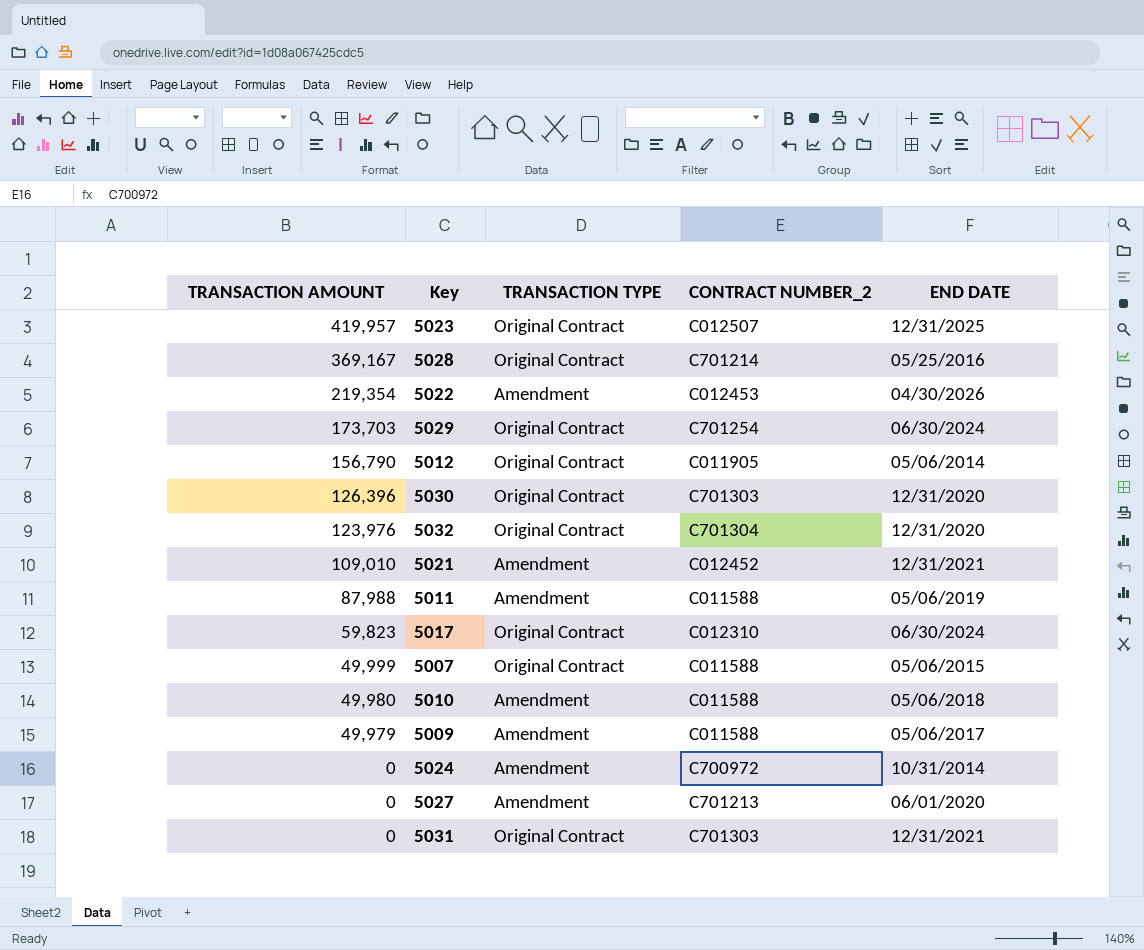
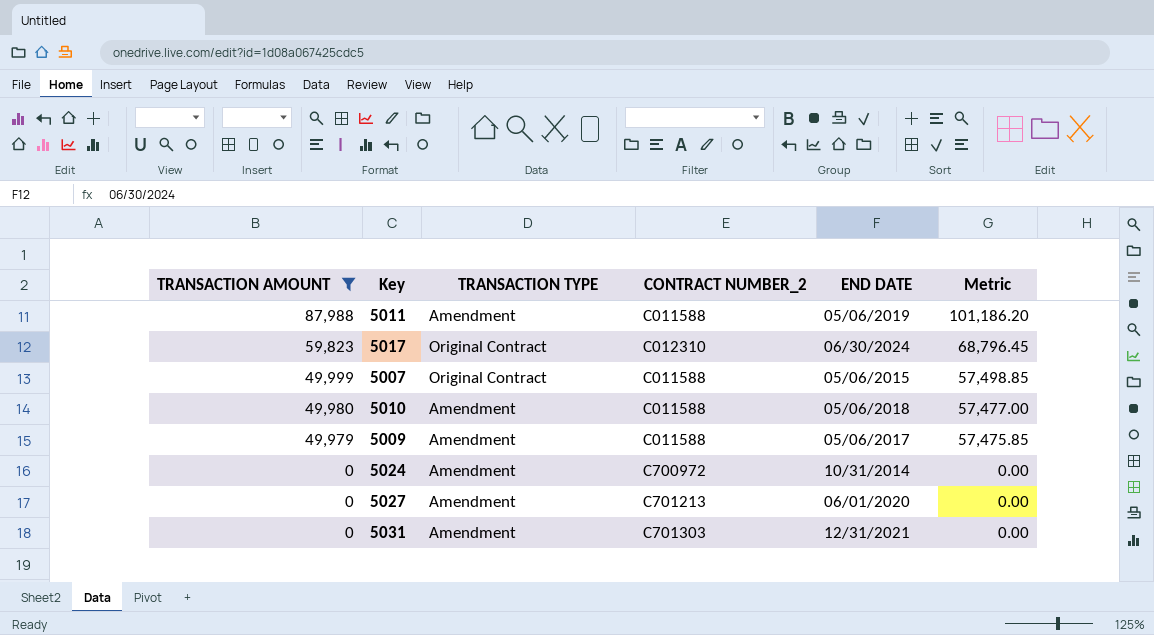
filter: none -> TRANSACTION AMOUNT <= 87,988
column Metric | formula: none -> [TRANSACTION AMOUNT] * 1.15
5031 | TRANSACTION TYPE: Original Contract -> Amendment

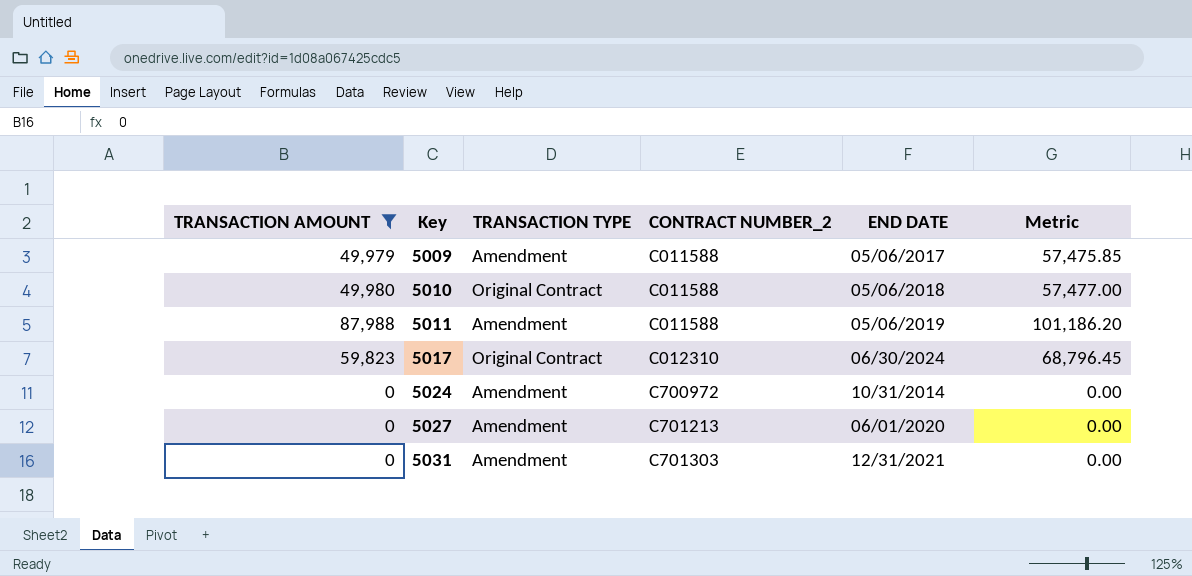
row order: TRANSACTION AMOUNT descending -> Key ascending
row 5007: 49,999 | Original Contract | C011588 | 05/06/2015 | 57,498.85 -> none
5010 | TRANSACTION TYPE: Amendment -> Original Contract

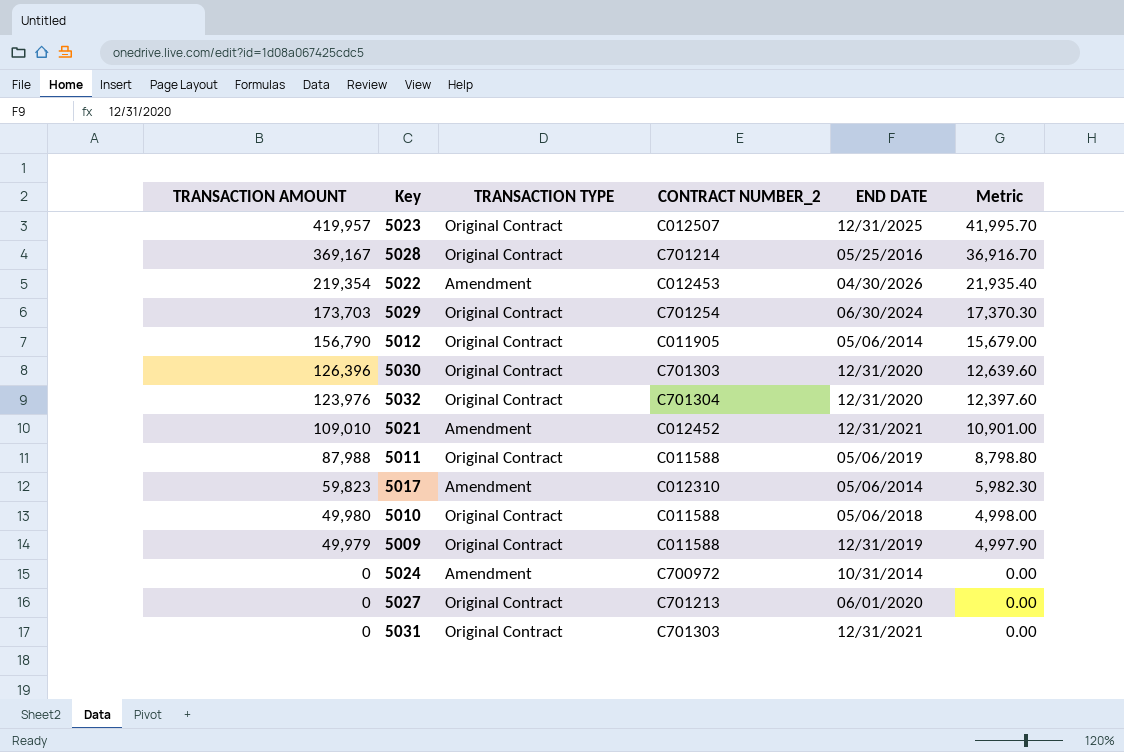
filter: TRANSACTION AMOUNT <= 87,988 -> none
row order: Key ascending -> TRANSACTION AMOUNT descending
column Metric | formula: [TRANSACTION AMOUNT] * 1.15 -> [TRANSACTION AMOUNT] * 0.1
5011 | TRANSACTION TYPE: Amendment -> Original Contract
5017 | TRANSACTION TYPE: Original Contract -> Amendment
5017 | END DATE: 06/30/2024 -> 05/06/2014
5009 | TRANSACTION TYPE: Amendment -> Original Contract
5009 | END DATE: 05/06/2017 -> 12/31/2019
5027 | TRANSACTION TYPE: Amendment -> Original Contract
5031 | TRANSACTION TYPE: Amendment -> Original Contract

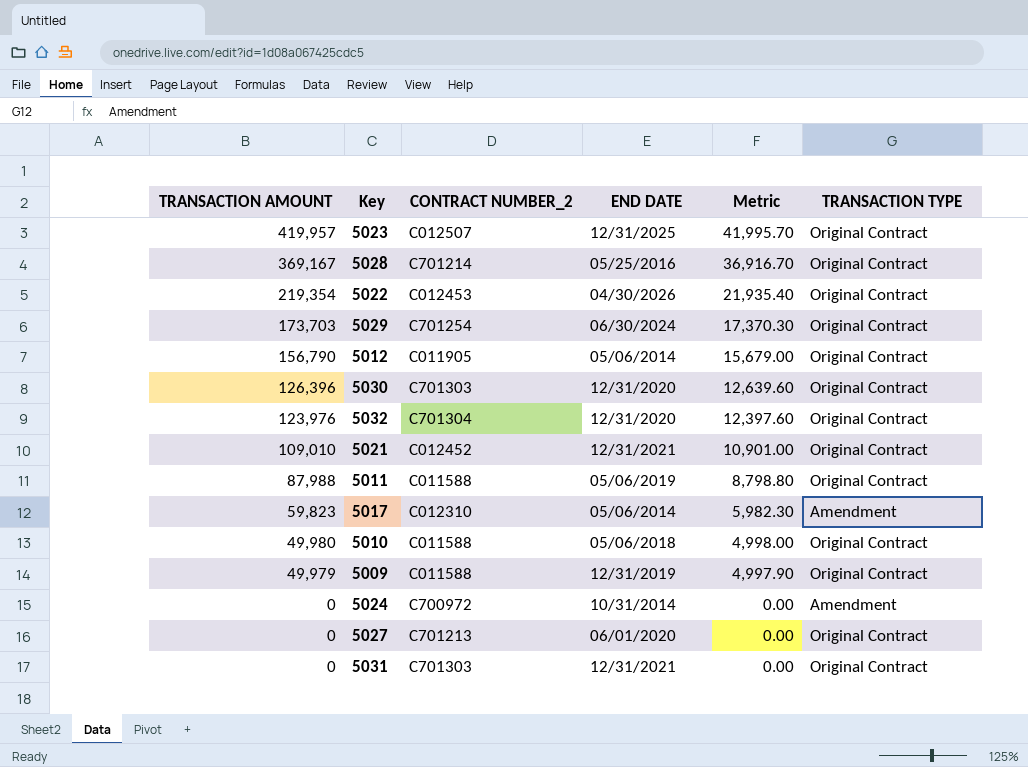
column TRANSACTION TYPE | position: 3 -> 6
5022 | TRANSACTION TYPE: Amendment -> Original Contract
5021 | TRANSACTION TYPE: Amendment -> Original Contract

